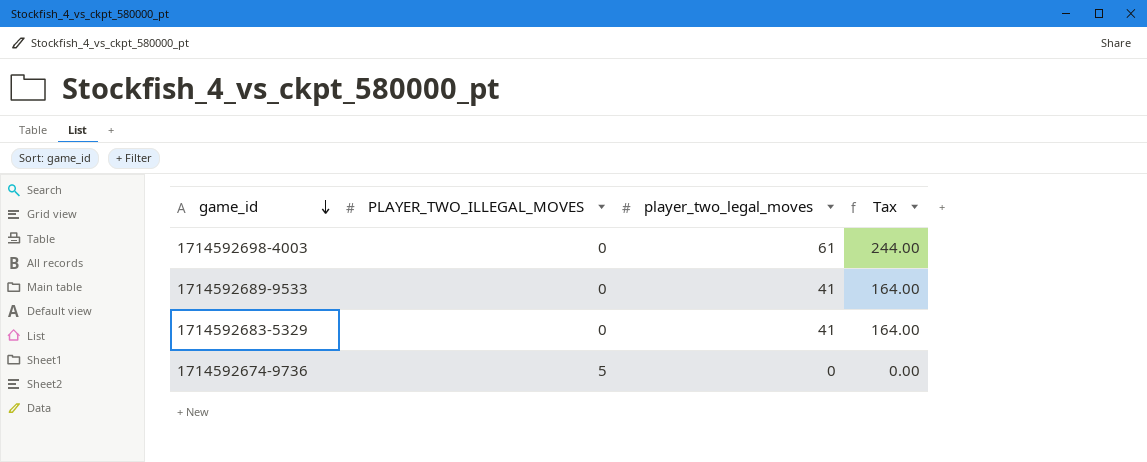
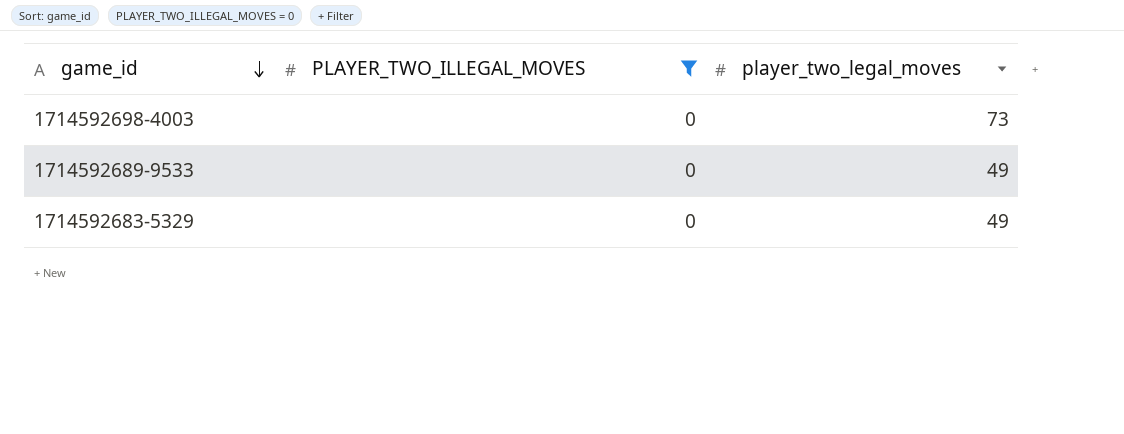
filter: none -> PLAYER_TWO_ILLEGAL_MOVES = 0
column Tax | formula: [player_two_legal_moves] * 4 -> none
1714592698-4003 | player_two_legal_moves: 61 -> 73
1714592689-9533 | player_two_legal_moves: 41 -> 49
1714592683-5329 | player_two_legal_moves: 41 -> 49

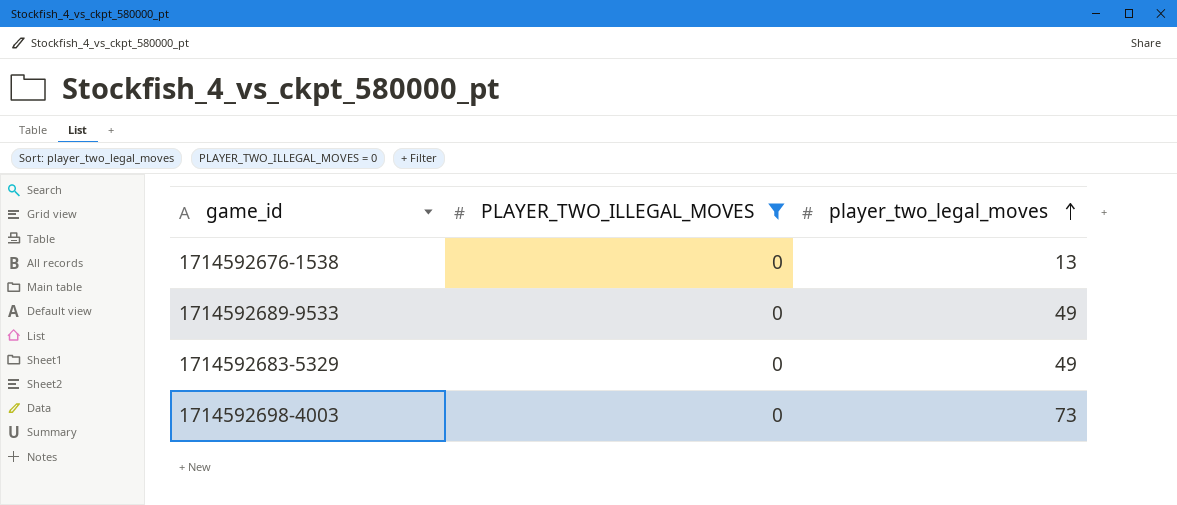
row order: game_id descending -> player_two_legal_moves ascending
row 1714592676-1538: none -> 0 | 13

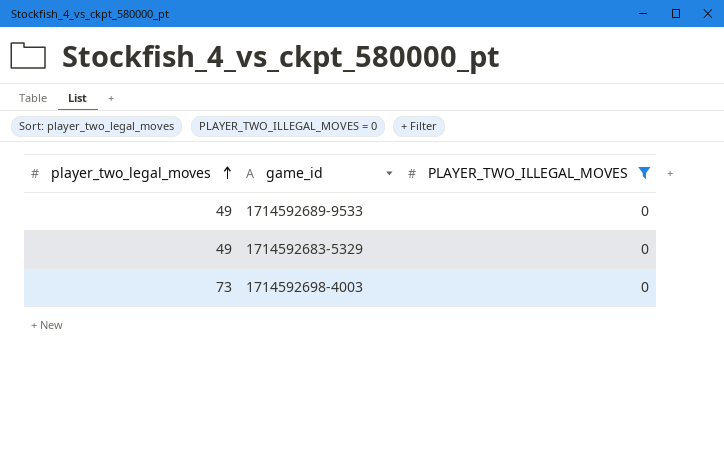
column player_two_legal_moves | position: 3 -> 1
row 1714592676-1538: 0 | 13 -> none

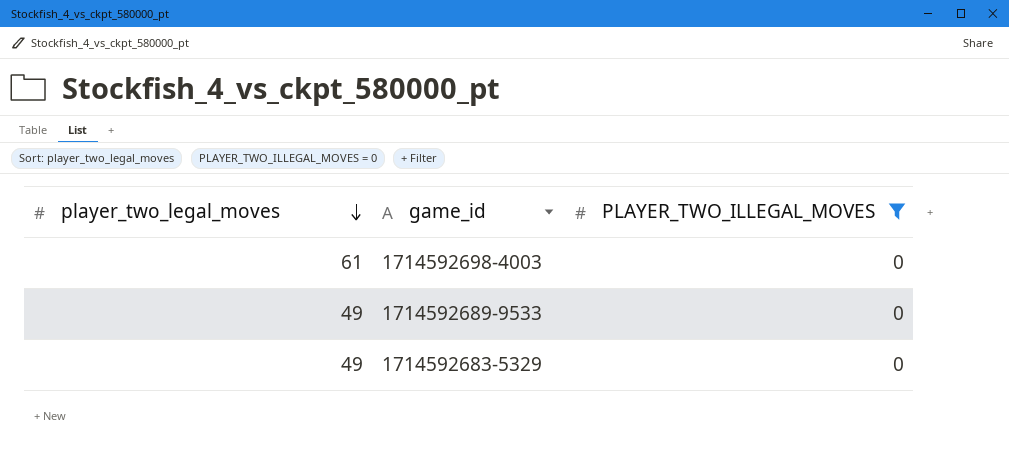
row order: player_two_legal_moves ascending -> player_two_legal_moves descending
1714592698-4003 | player_two_legal_moves: 73 -> 61

